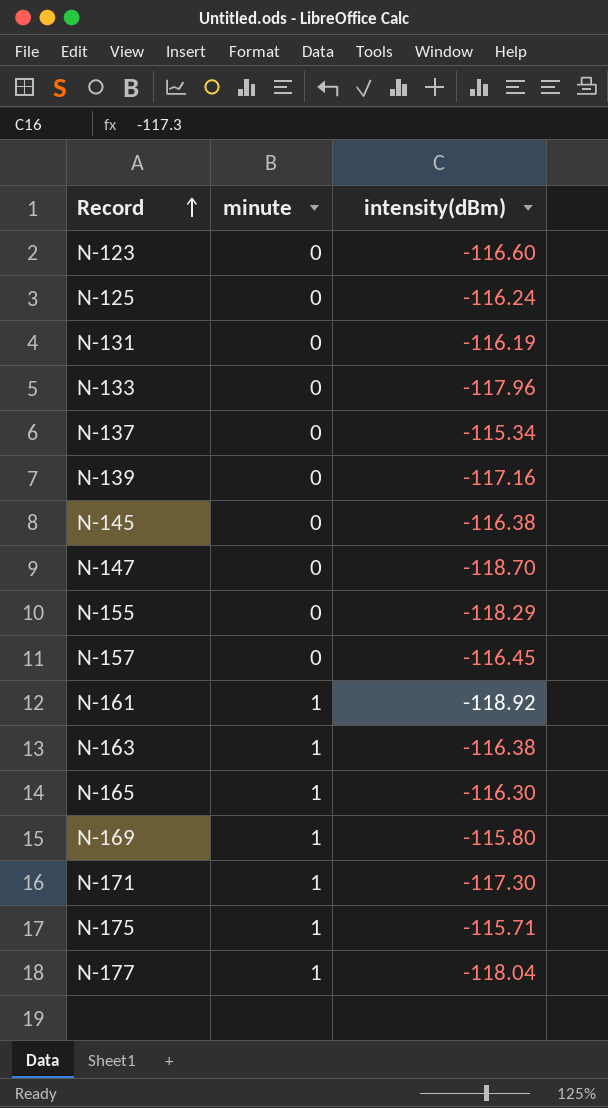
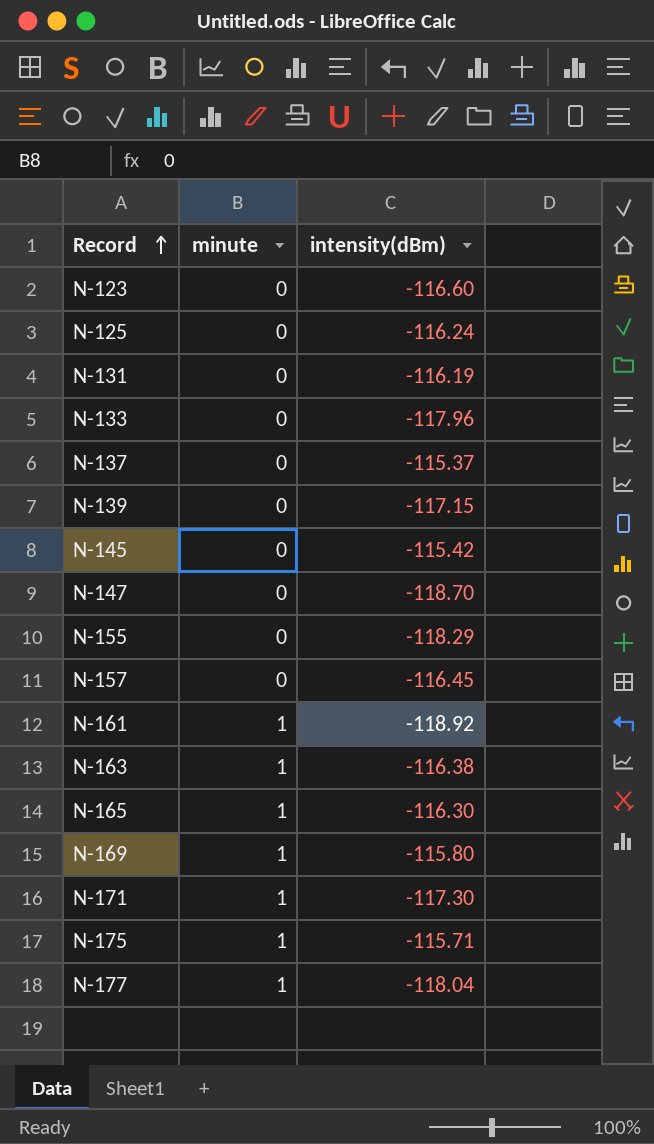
N-137 | intensity(dBm): -115.34 -> -115.37
N-139 | intensity(dBm): -117.16 -> -117.15
N-145 | intensity(dBm): -116.38 -> -115.42

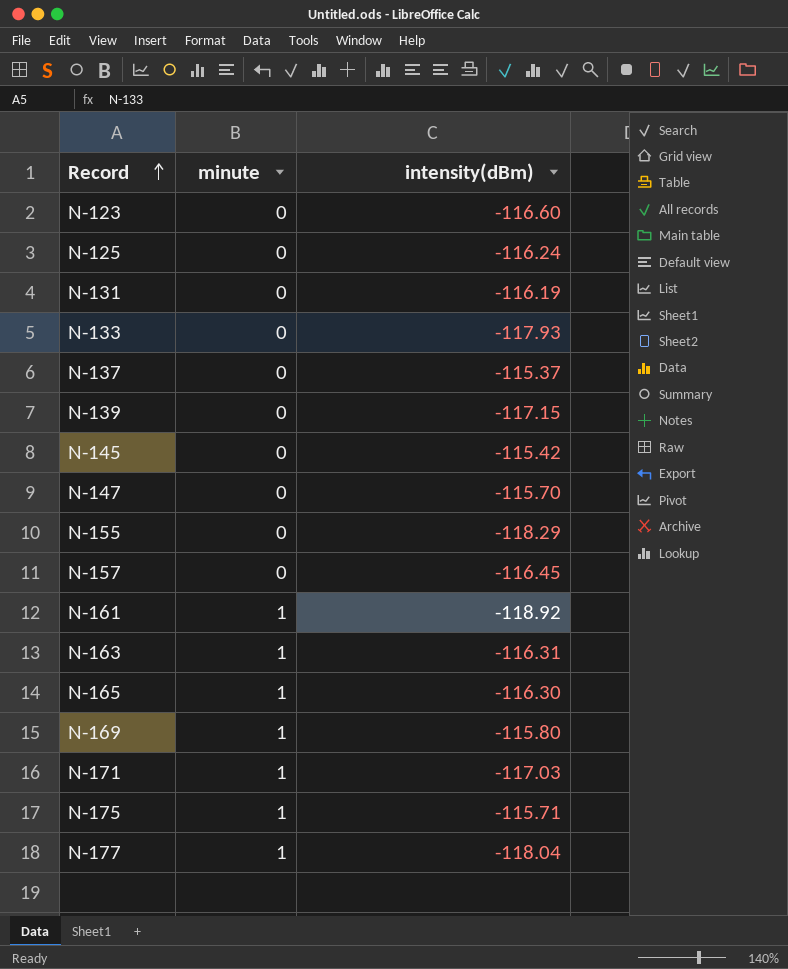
N-133 | intensity(dBm): -117.96 -> -117.93
N-147 | intensity(dBm): -118.70 -> -115.70
N-163 | intensity(dBm): -116.38 -> -116.31
N-171 | intensity(dBm): -117.30 -> -117.03

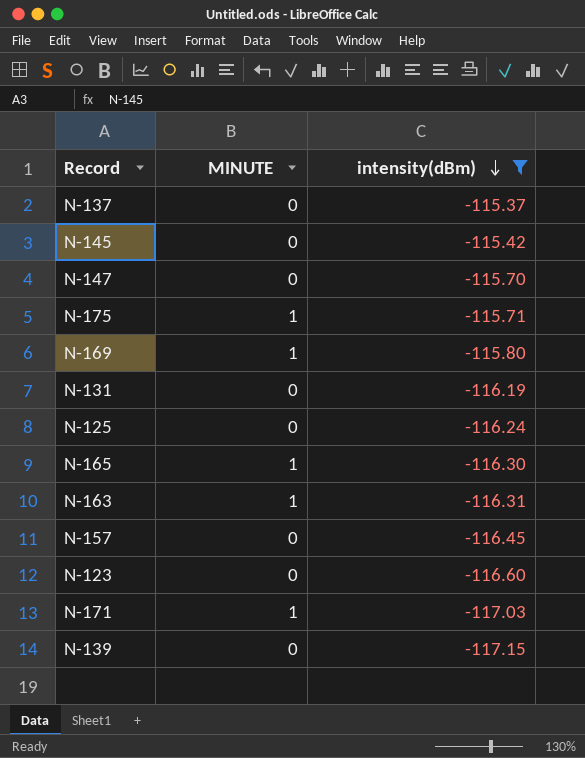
filter: none -> intensity(dBm) >= -117.15
row order: Record ascending -> intensity(dBm) descending
column name: minute -> MINUTE

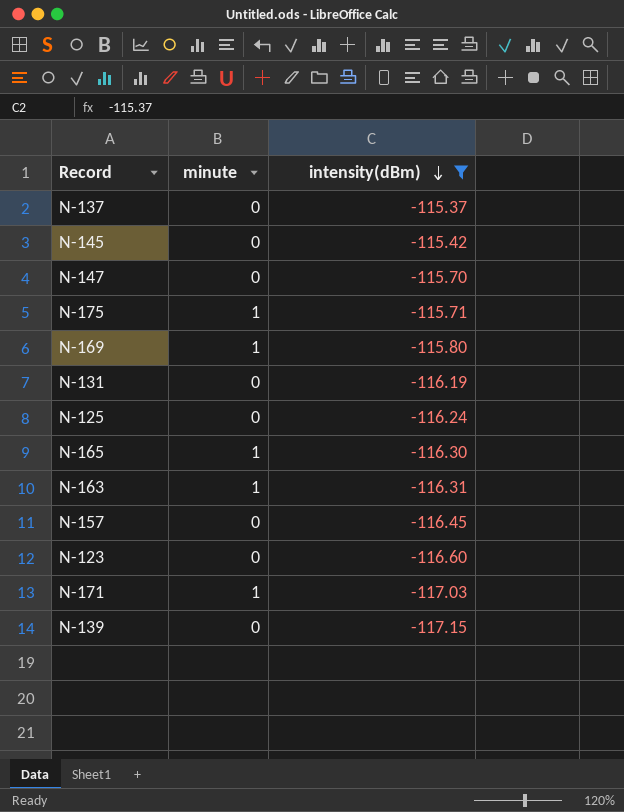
column name: MINUTE -> minute

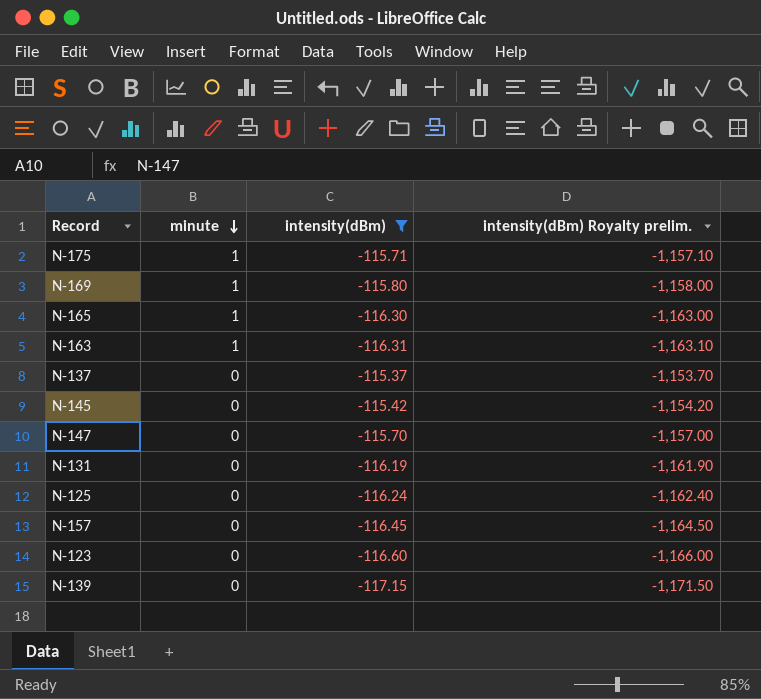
row order: intensity(dBm) descending -> minute descending
column intensity(dBm) Royalty prelim. | formula: none -> [intensity(dBm)] * 10
row N-171: 1 | -117.03 -> none

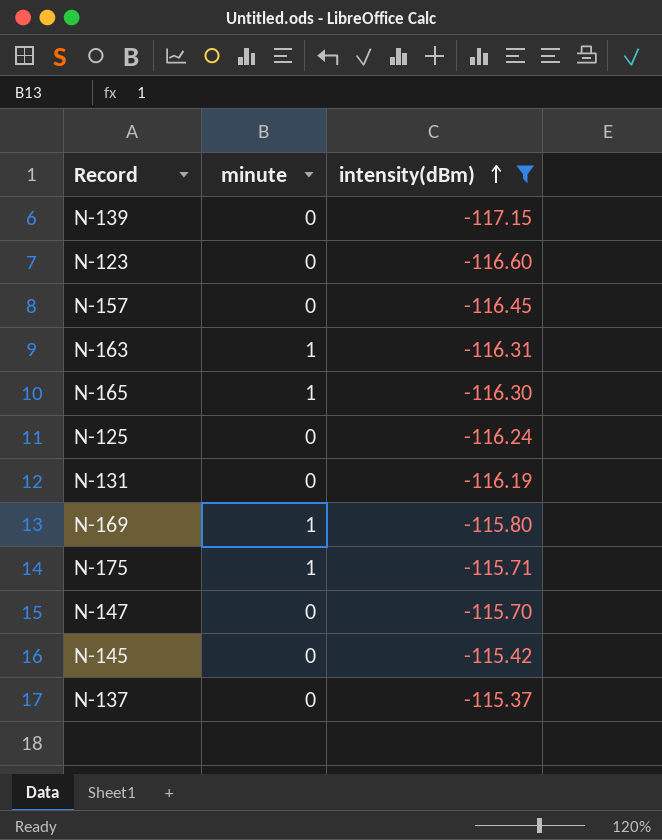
row order: minute descending -> intensity(dBm) ascending
column intensity(dBm) Royalty prelim. | formula: [intensity(dBm)] * 10 -> none

